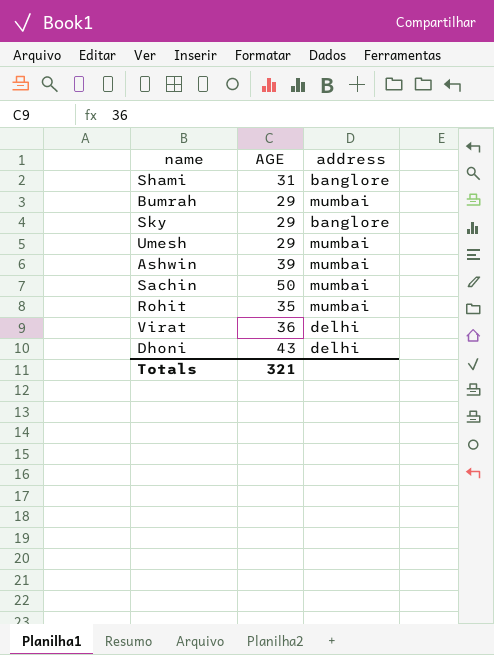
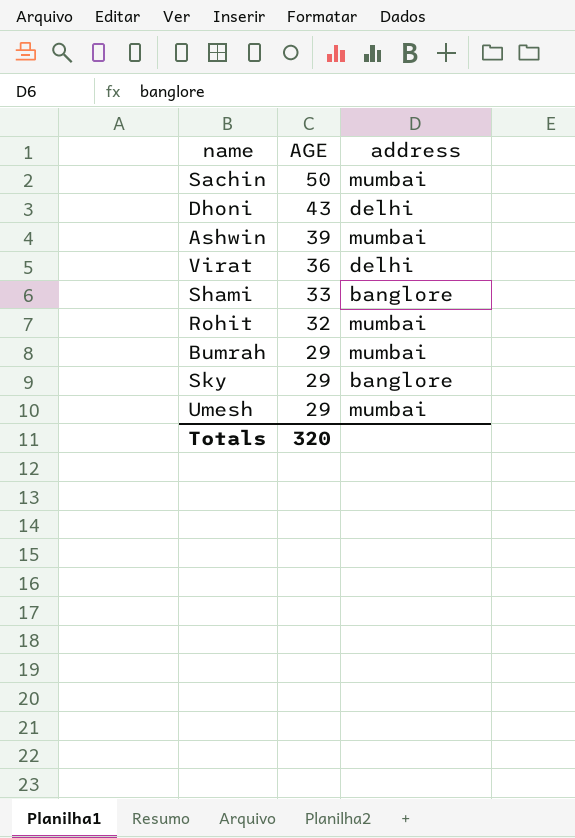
row order: none -> AGE descending
Shami | AGE: 31 -> 33
Rohit | AGE: 35 -> 32
Totals | AGE: 321 -> 320

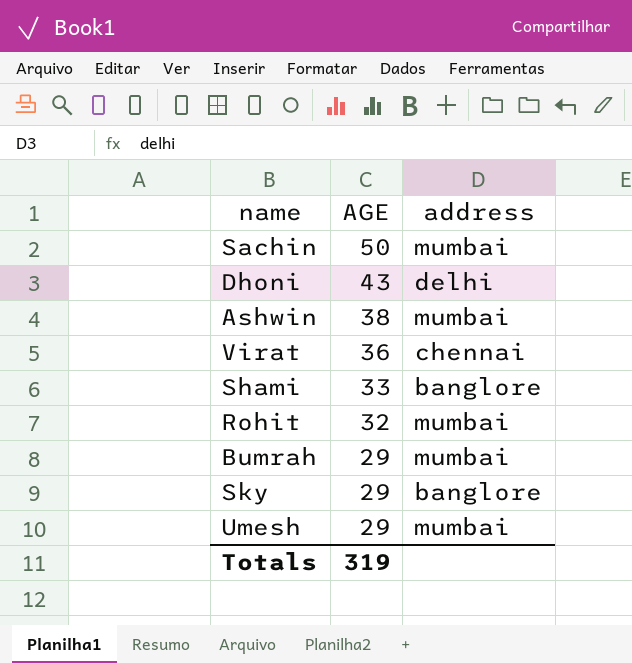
Ashwin | AGE: 39 -> 38
Virat | address: delhi -> chennai
Totals | AGE: 320 -> 319

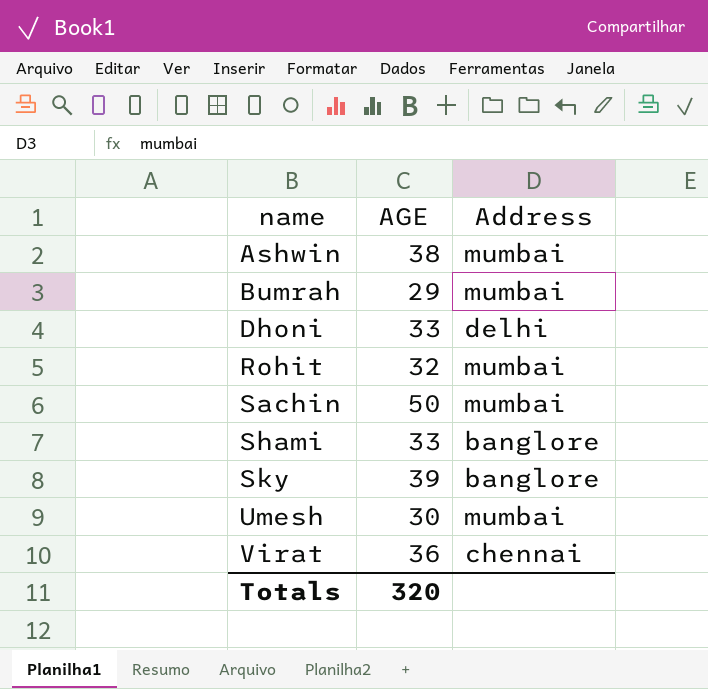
row order: AGE descending -> name ascending
column name: address -> Address
Dhoni | AGE: 43 -> 33
Sky | AGE: 29 -> 39
Umesh | AGE: 29 -> 30
Totals | AGE: 319 -> 320

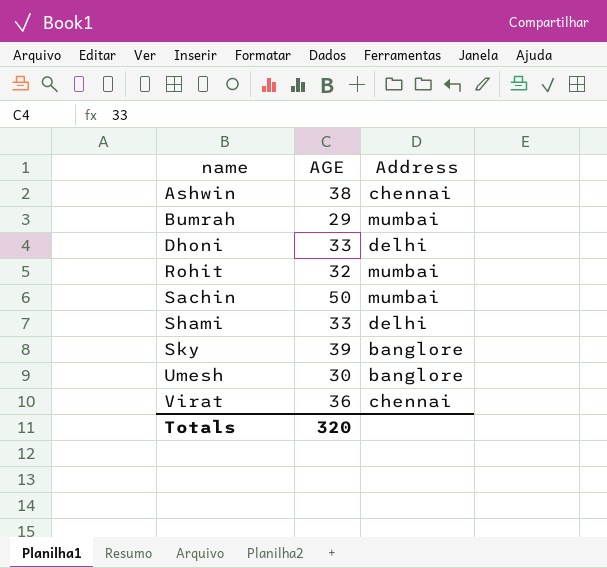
Ashwin | Address: mumbai -> chennai
Shami | Address: banglore -> delhi
Umesh | Address: mumbai -> banglore

